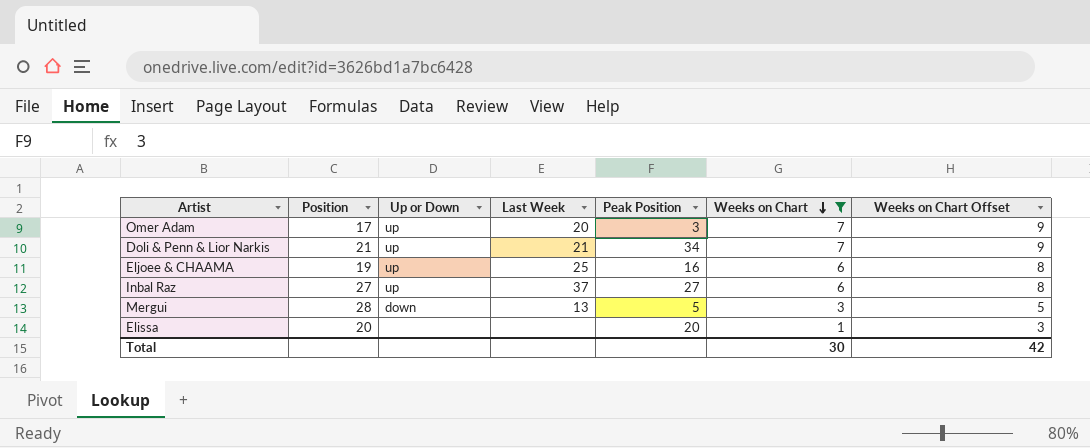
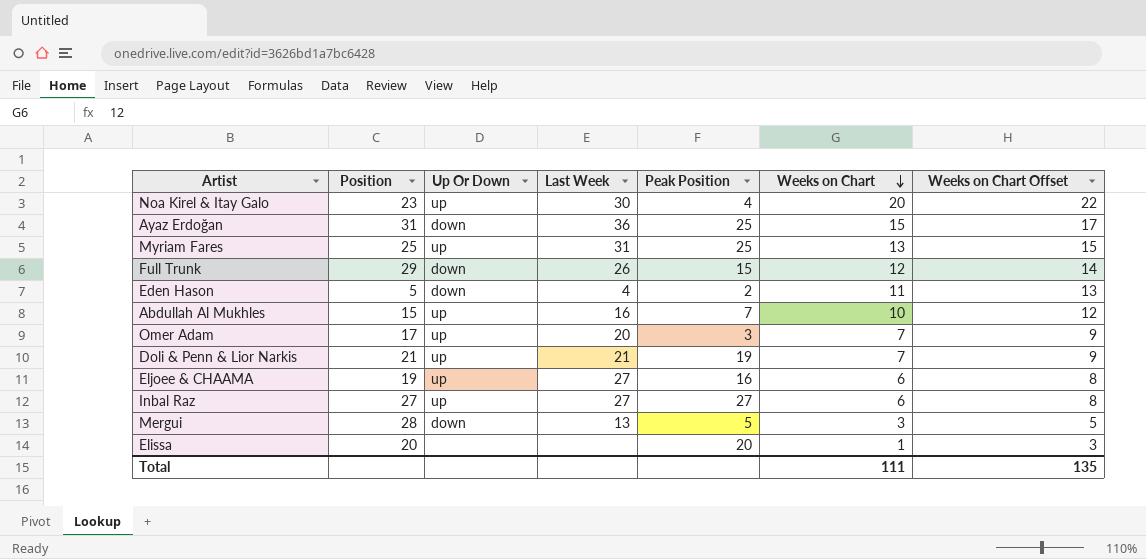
filter: Weeks on Chart <= 7 -> none
column name: Up or Down -> Up Or Down
Doli & Penn & Lior Narkis | Peak Position: 34 -> 19
Eljoee & CHAAMA | Last Week: 25 -> 27
Inbal Raz | Last Week: 37 -> 27
Total | Weeks on Chart: 30 -> 111
Total | Weeks on Chart Offset: 42 -> 135

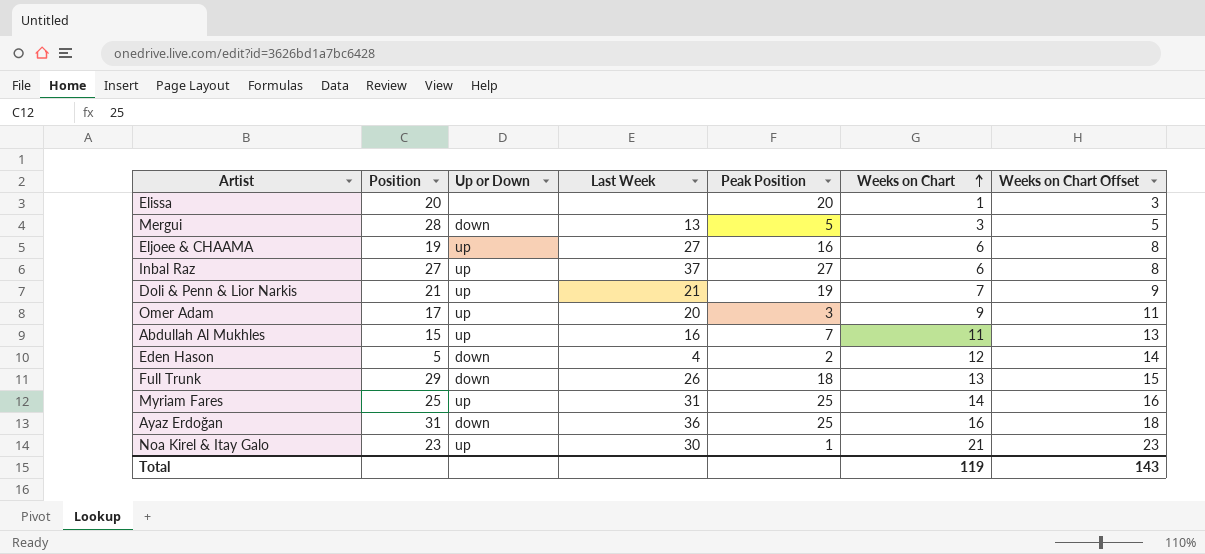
row order: Weeks on Chart descending -> Weeks on Chart ascending
column name: Up Or Down -> Up or Down
Inbal Raz | Last Week: 27 -> 37
Omer Adam | Weeks on Chart: 7 -> 9
Omer Adam | Weeks on Chart Offset: 9 -> 11
Abdullah Al Mukhles | Weeks on Chart: 10 -> 11
Abdullah Al Mukhles | Weeks on Chart Offset: 12 -> 13
Eden Hason | Weeks on Chart: 11 -> 12
Eden Hason | Weeks on Chart Offset: 13 -> 14
Full Trunk | Peak Position: 15 -> 18
Full Trunk | Weeks on Chart: 12 -> 13
Full Trunk | Weeks on Chart Offset: 14 -> 15
Myriam Fares | Weeks on Chart: 13 -> 14
Myriam Fares | Weeks on Chart Offset: 15 -> 16
Ayaz Erdoğan | Weeks on Chart: 15 -> 16
Ayaz Erdoğan | Weeks on Chart Offset: 17 -> 18
Noa Kirel & Itay Galo | Peak Position: 4 -> 1
Noa Kirel & Itay Galo | Weeks on Chart: 20 -> 21
Noa Kirel & Itay Galo | Weeks on Chart Offset: 22 -> 23
Total | Weeks on Chart: 111 -> 119
Total | Weeks on Chart Offset: 135 -> 143

